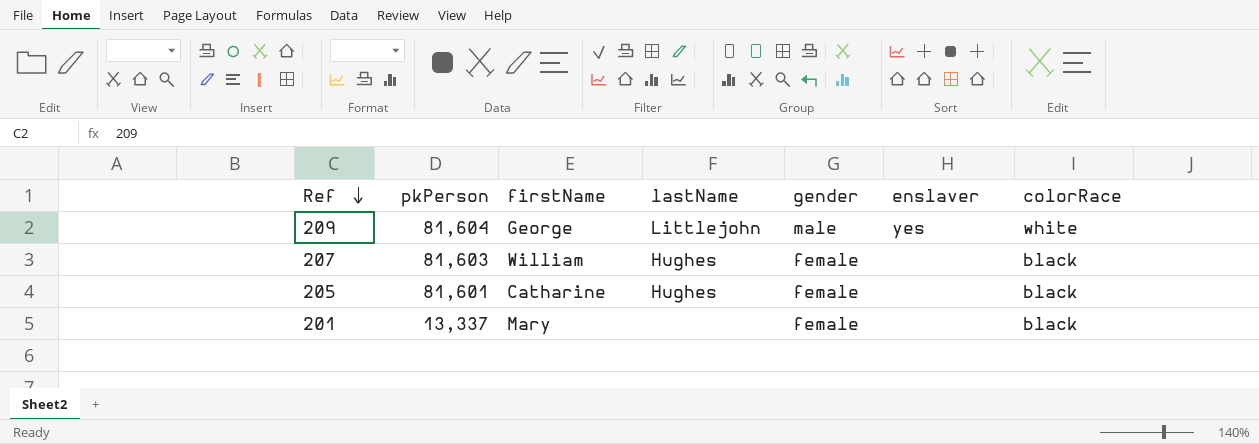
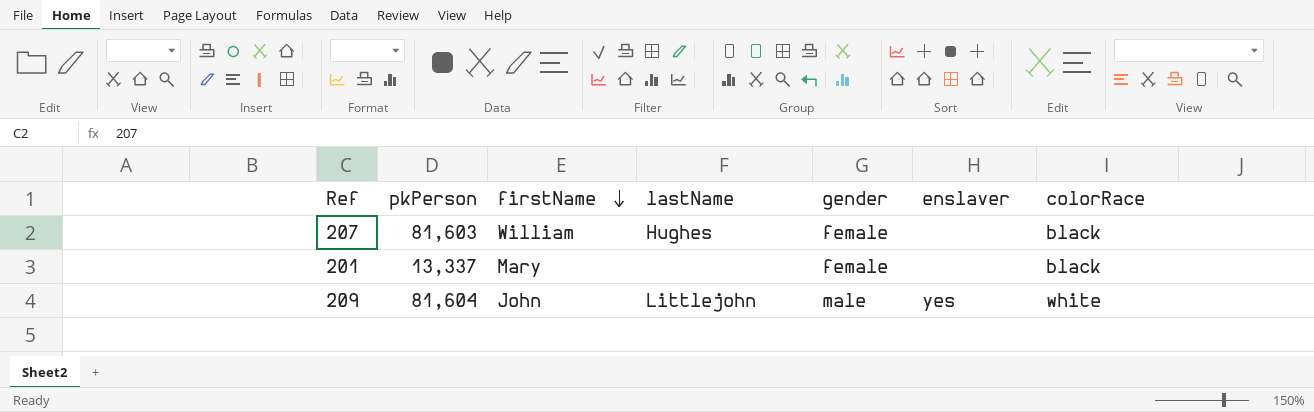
row order: Ref descending -> firstName descending
row 205: 81,601 | Catharine | Hughes | female | none | black -> none
209 | firstName: George -> John

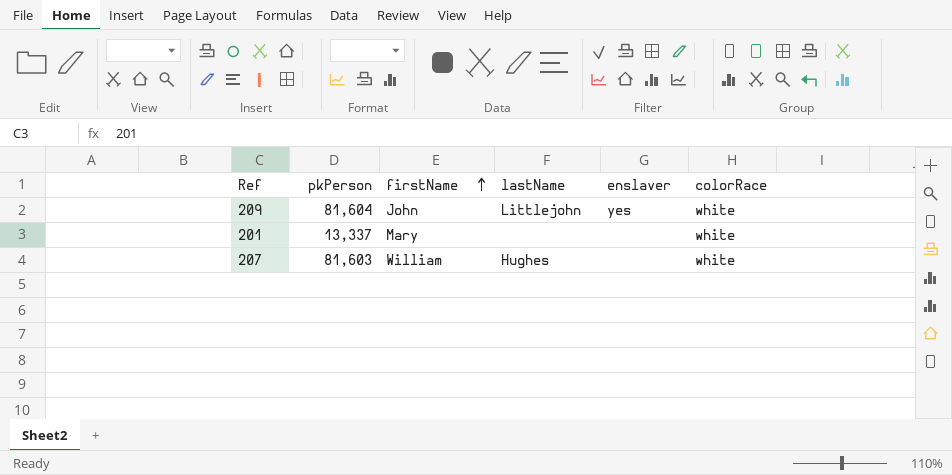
row order: firstName descending -> firstName ascending
column gender | position: 5 -> none
201 | colorRace: black -> white
207 | colorRace: black -> white

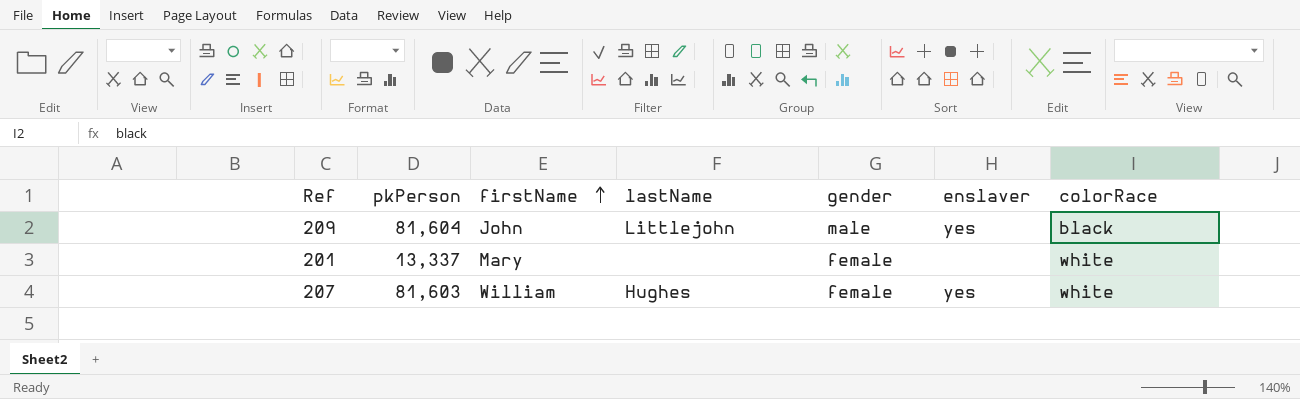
column gender | position: none -> 5
209 | colorRace: white -> black
207 | enslaver: none -> yes

